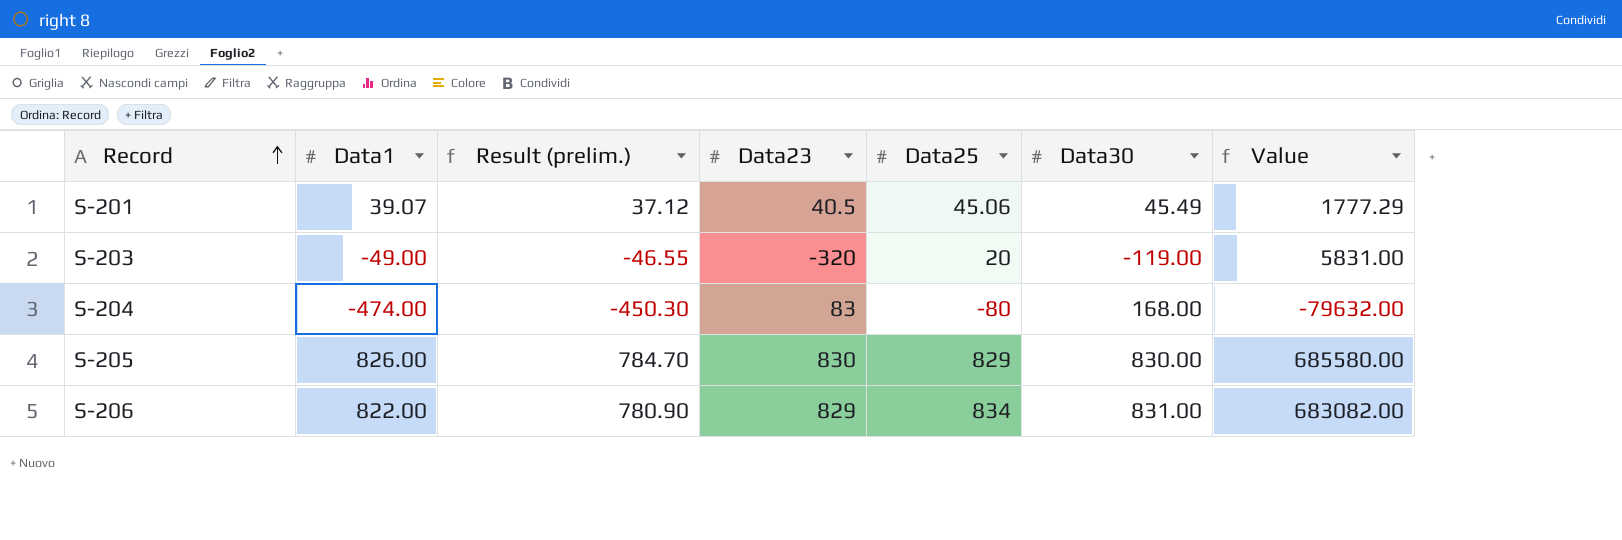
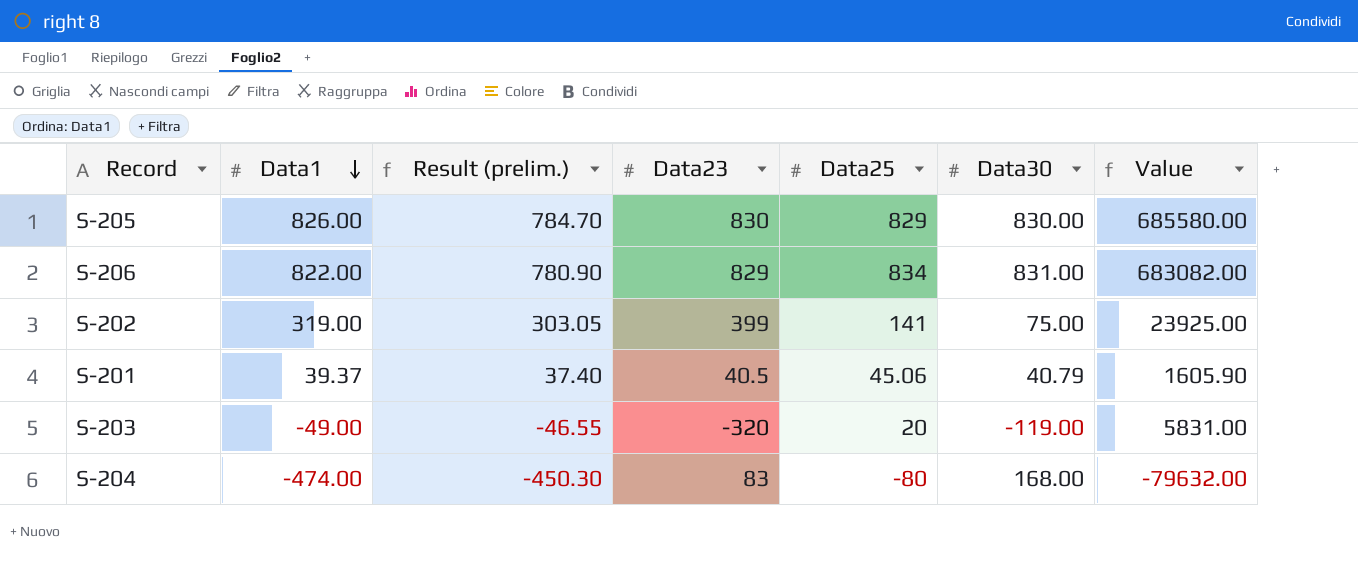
row order: Record ascending -> Data1 descending
row S-202: none -> 319.00 | 303.05 | 399 | 141 | 75.00 | 23925.00
S-201 | Data1: 39.07 -> 39.37
S-201 | Result (prelim.): 37.12 -> 37.40
S-201 | Data30: 45.49 -> 40.79
S-201 | Value: 1777.29 -> 1605.90

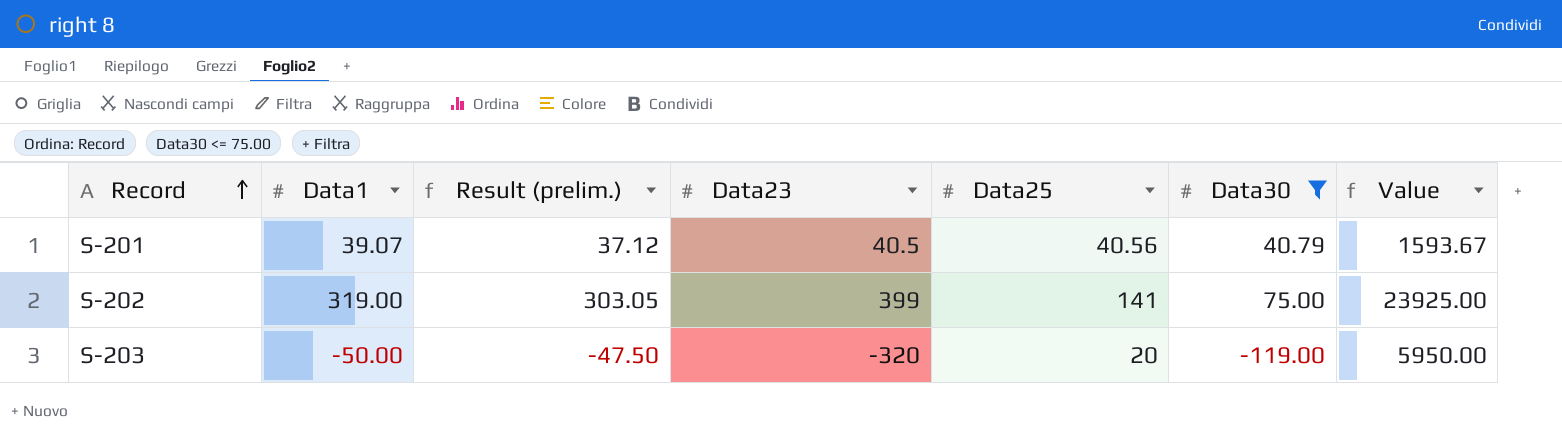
filter: none -> Data30 <= 75.00
row order: Data1 descending -> Record ascending
S-201 | Data1: 39.37 -> 39.07
S-201 | Result (prelim.): 37.40 -> 37.12
S-201 | Data25: 45.06 -> 40.56
S-201 | Value: 1605.90 -> 1593.67
S-203 | Data1: -49.00 -> -50.00
S-203 | Result (prelim.): -46.55 -> -47.50
S-203 | Value: 5831.00 -> 5950.00

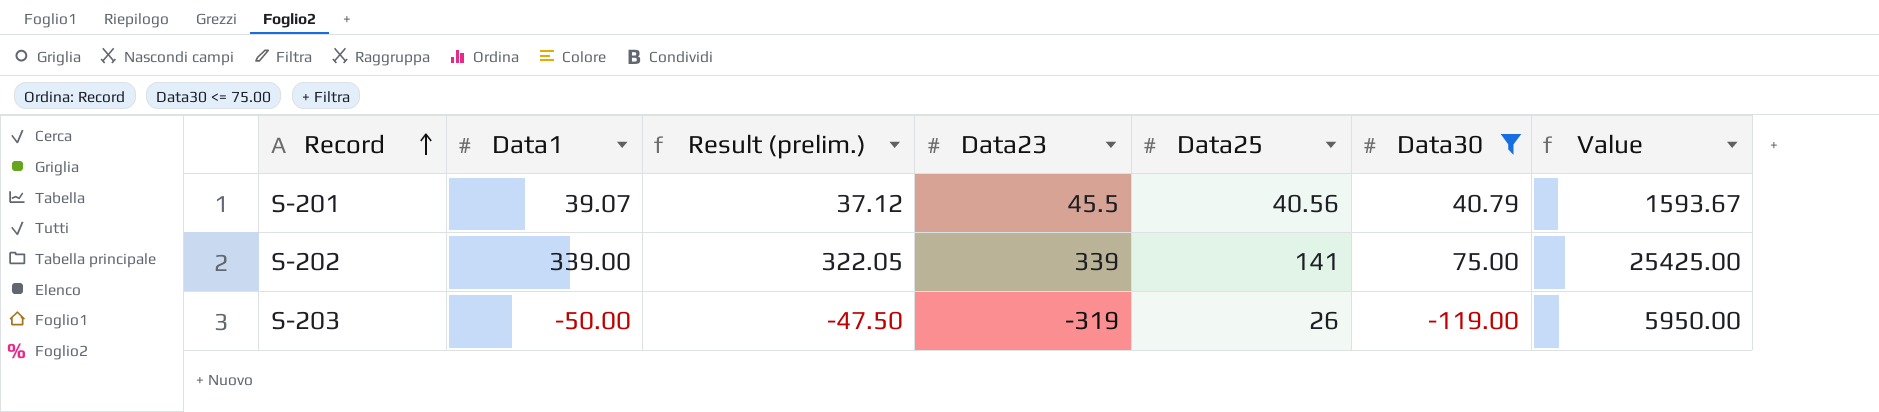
S-201 | Data23: 40.5 -> 45.5
S-202 | Data1: 319.00 -> 339.00
S-202 | Result (prelim.): 303.05 -> 322.05
S-202 | Data23: 399 -> 339
S-202 | Value: 23925.00 -> 25425.00
S-203 | Data23: -320 -> -319
S-203 | Data25: 20 -> 26

